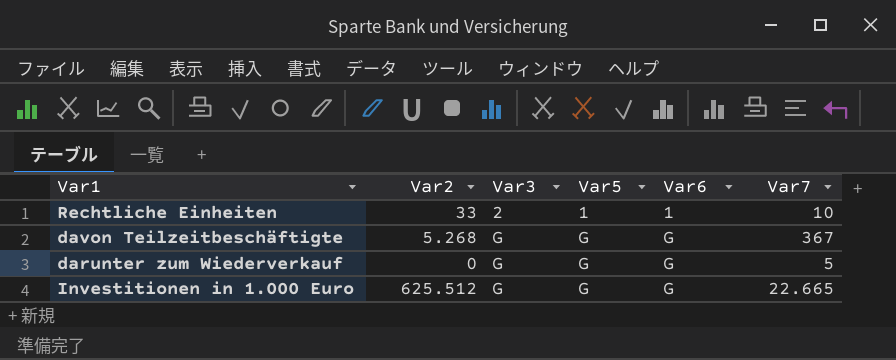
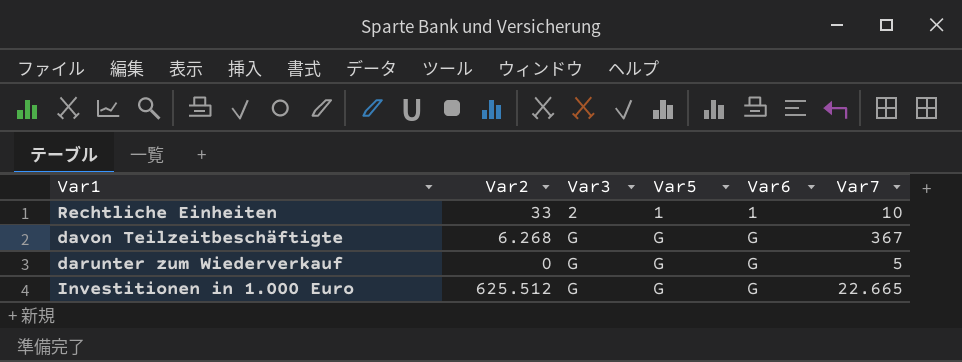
davon Teilzeitbeschäftigte | Var2: 5.268 -> 6.268

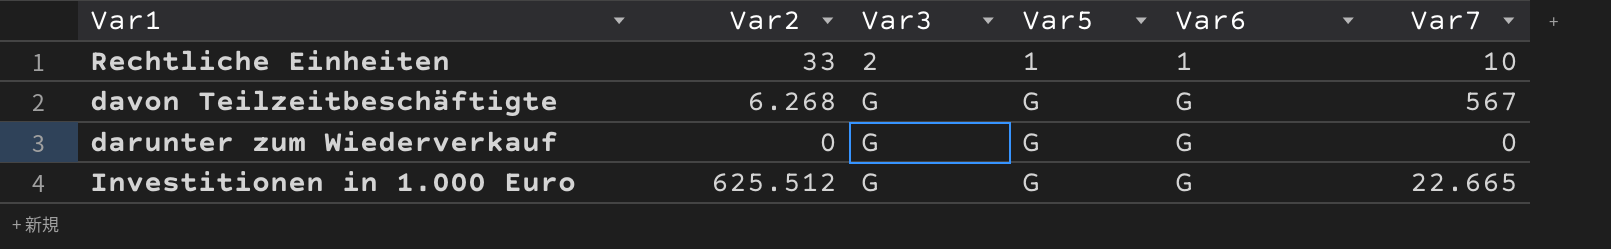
davon Teilzeitbeschäftigte | Var7: 367 -> 567
darunter zum Wiederverkauf | Var7: 5 -> 0

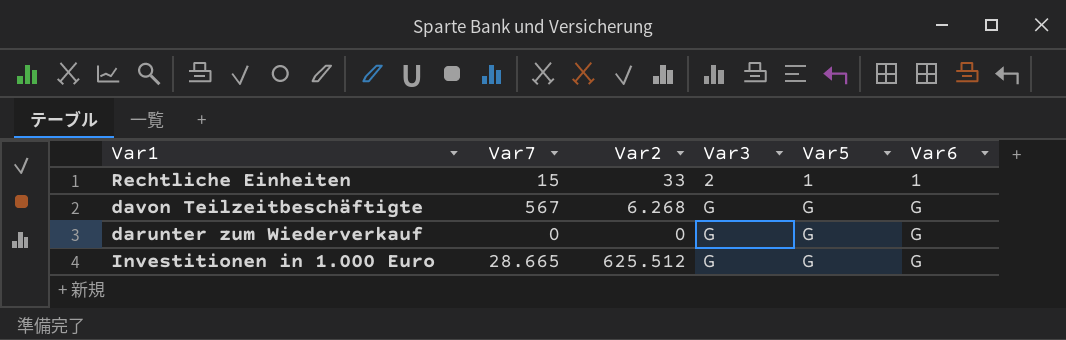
column Var7 | position: 6 -> 2
Rechtliche Einheiten | Var7: 10 -> 15
Investitionen in 1.000 Euro | Var7: 22.665 -> 28.665

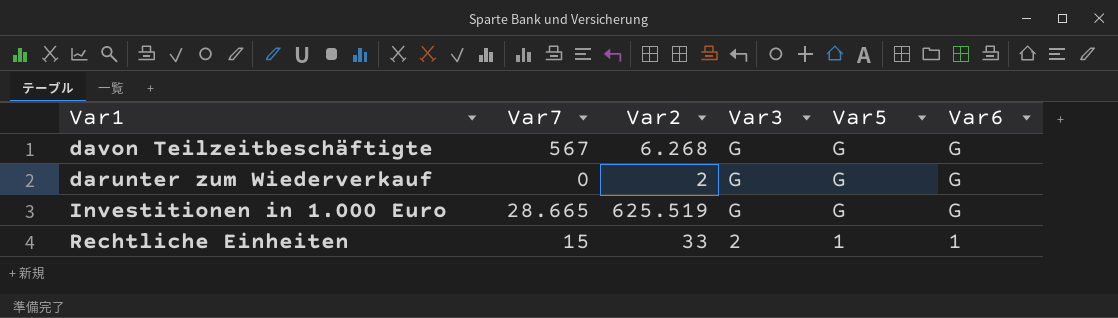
row order: Var3 ascending -> Var3 descending
darunter zum Wiederverkauf | Var2: 0 -> 2
Investitionen in 1.000 Euro | Var2: 625.512 -> 625.519

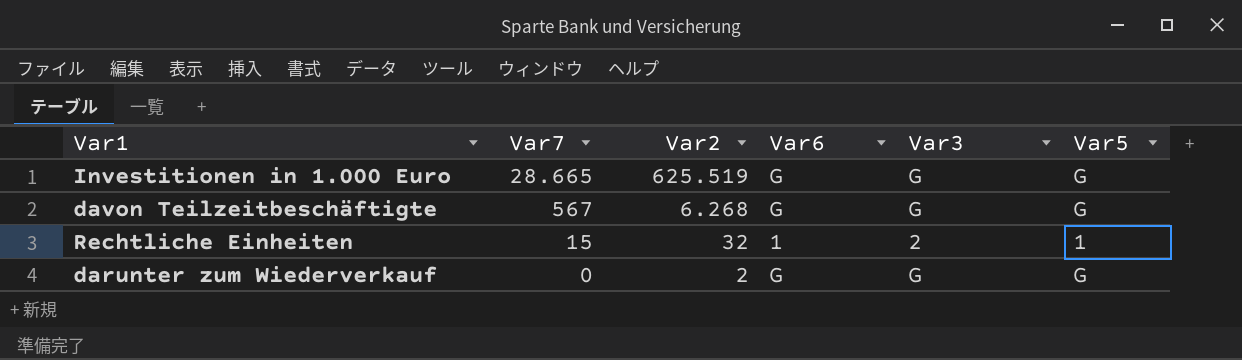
row order: Var3 descending -> Var7 descending
column Var6 | position: 6 -> 4
Rechtliche Einheiten | Var2: 33 -> 32

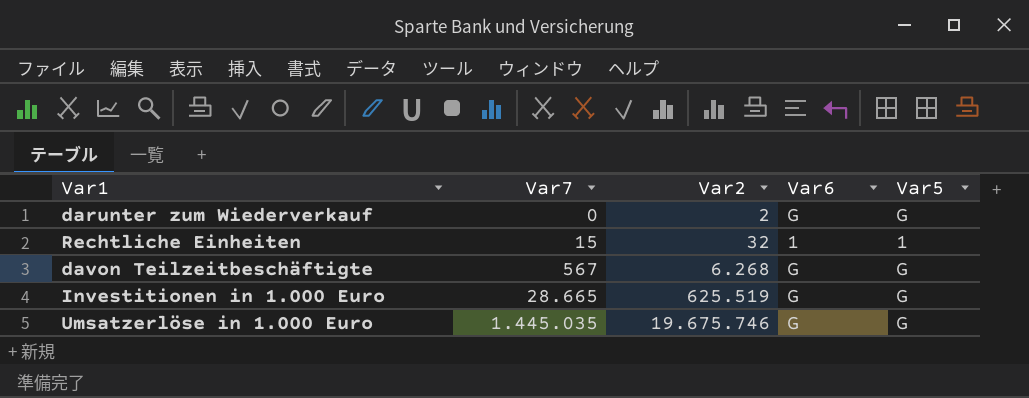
row order: Var7 descending -> Var7 ascending
column Var3 | position: 5 -> none
row Umsatzerlöse in 1.000 Euro: none -> 1.445.035 | 19.675.746 | G | G

